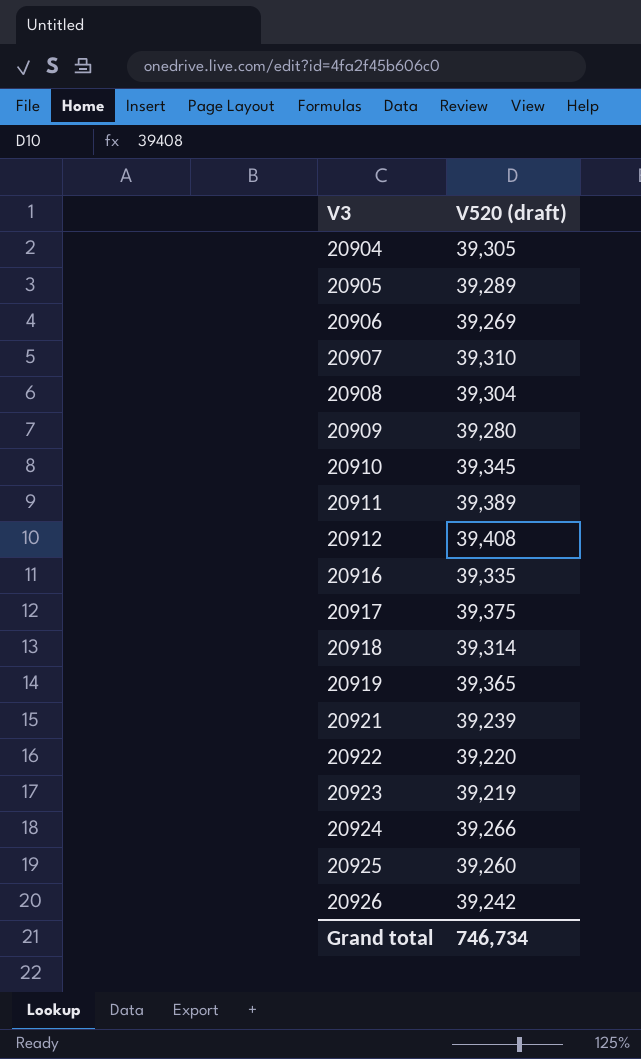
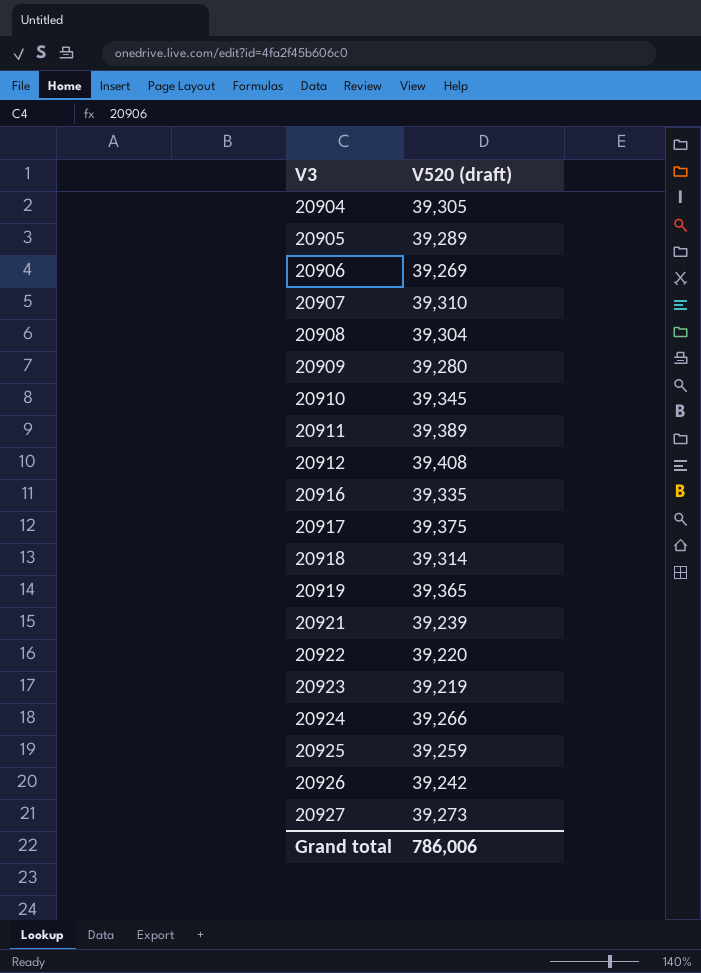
20925 | V520 (draft): 39,260 -> 39,259
row 20927: none -> 39,273
Grand total | V520 (draft): 746,734 -> 786,006

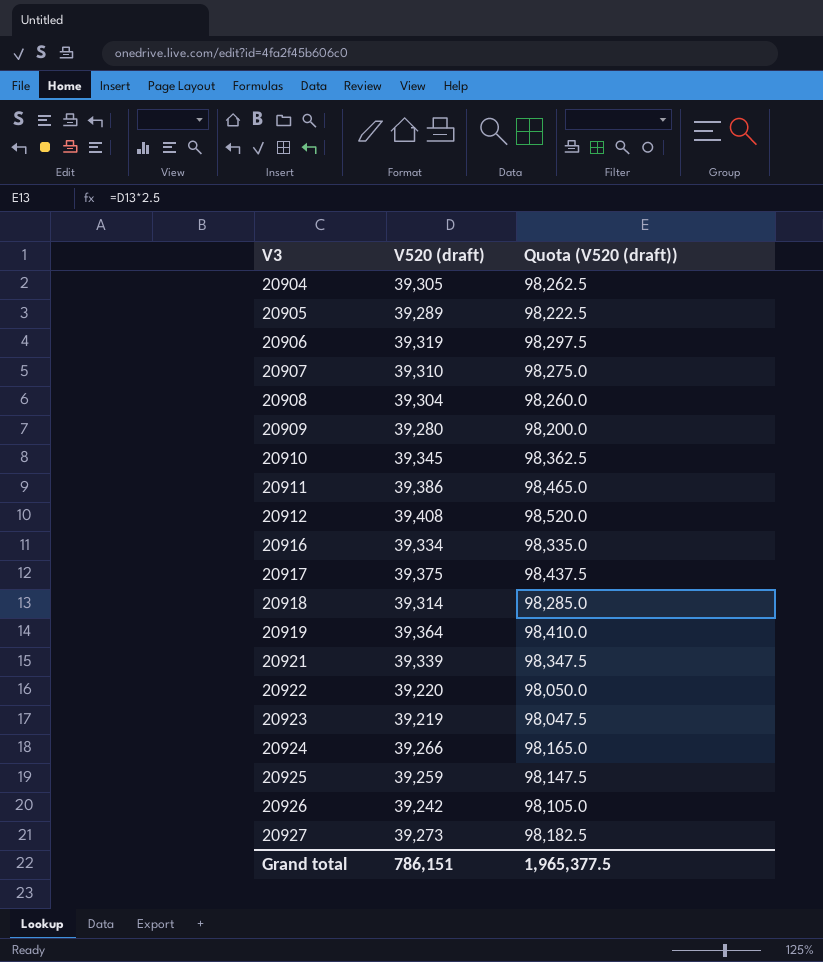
column Quota (V520 (draft)) | formula: none -> [V520 (draft)] * 2.5
20906 | V520 (draft): 39,269 -> 39,319
20911 | V520 (draft): 39,389 -> 39,386
20916 | V520 (draft): 39,335 -> 39,334
20919 | V520 (draft): 39,365 -> 39,364
20921 | V520 (draft): 39,239 -> 39,339
Grand total | V520 (draft): 786,006 -> 786,151

